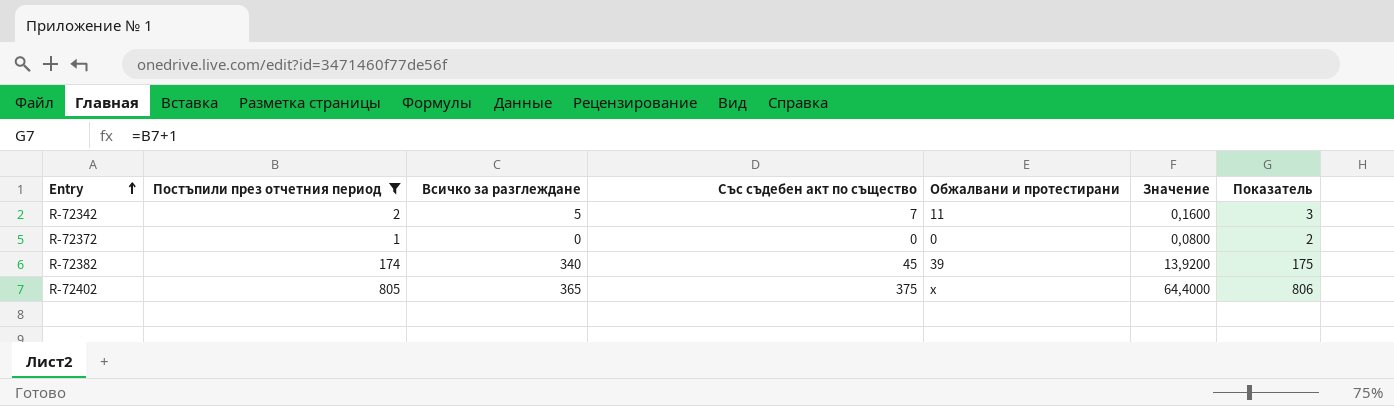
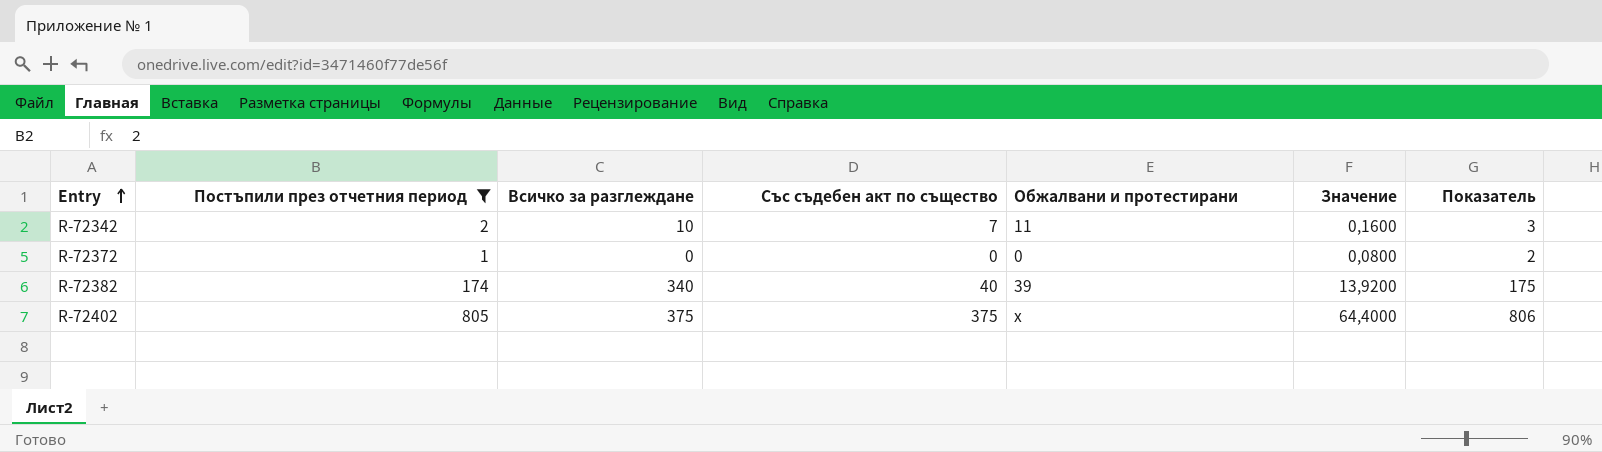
R-72342 | Всичко за разглеждане: 5 -> 10
R-72382 | Със съдебен акт по същество: 45 -> 40
R-72402 | Всичко за разглеждане: 365 -> 375

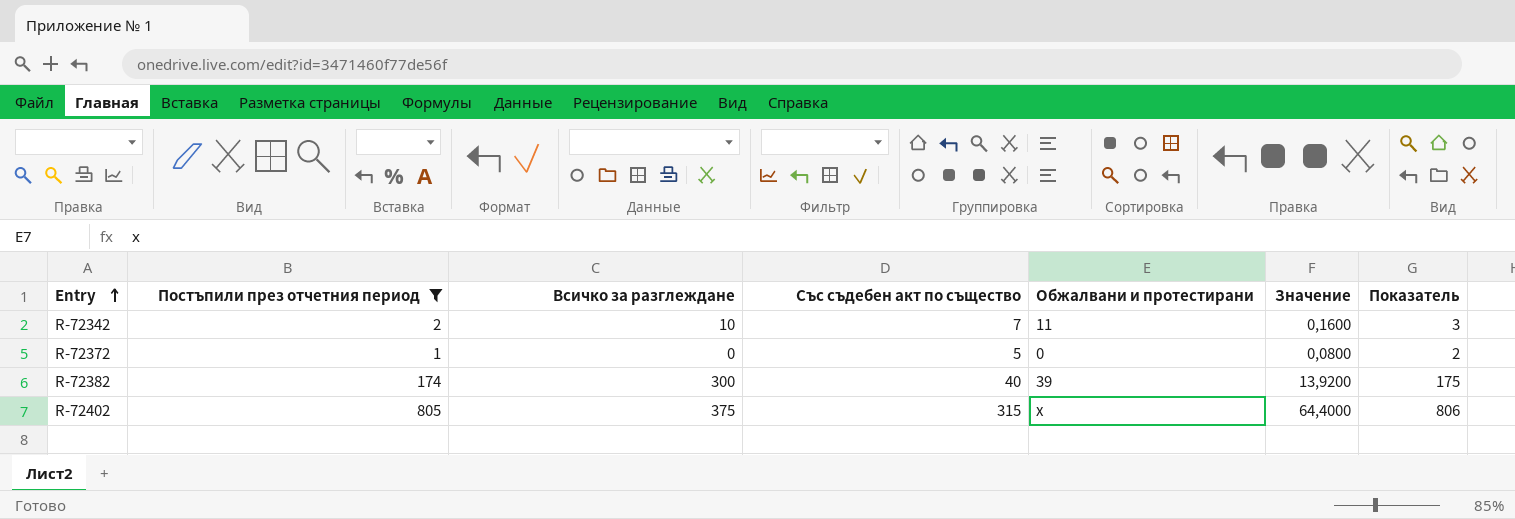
R-72372 | Със съдебен акт по същество: 0 -> 5
R-72382 | Всичко за разглеждане: 340 -> 300
R-72402 | Със съдебен акт по същество: 375 -> 315

